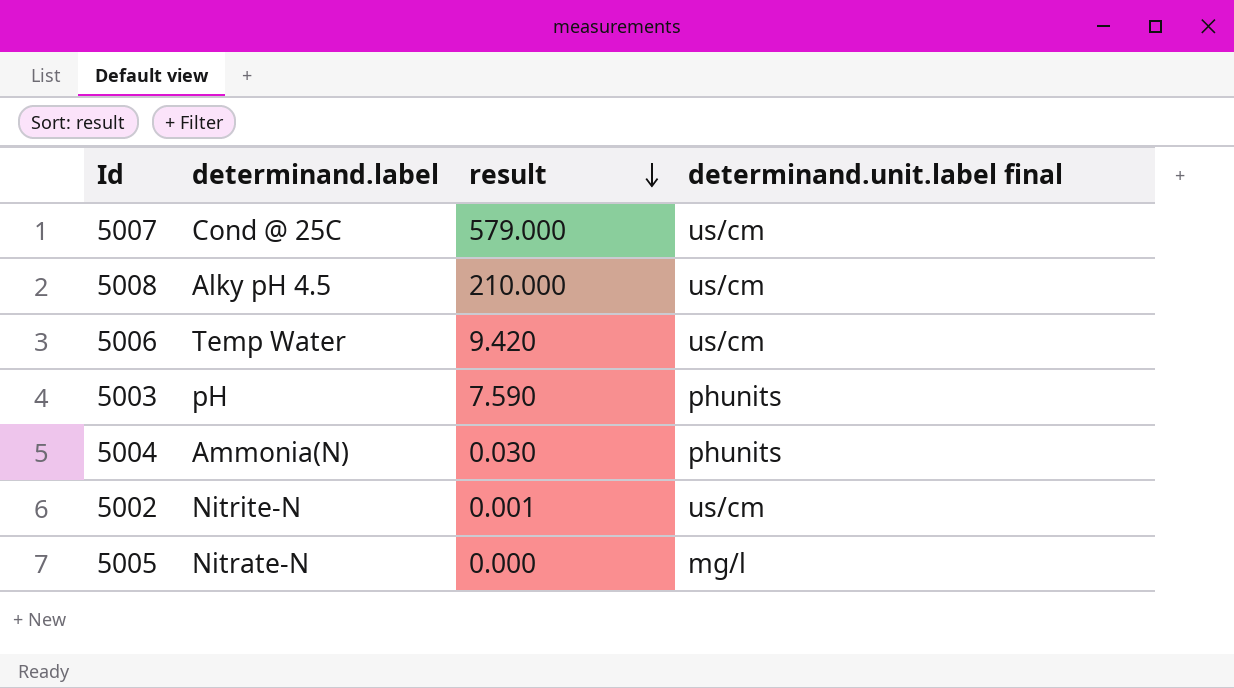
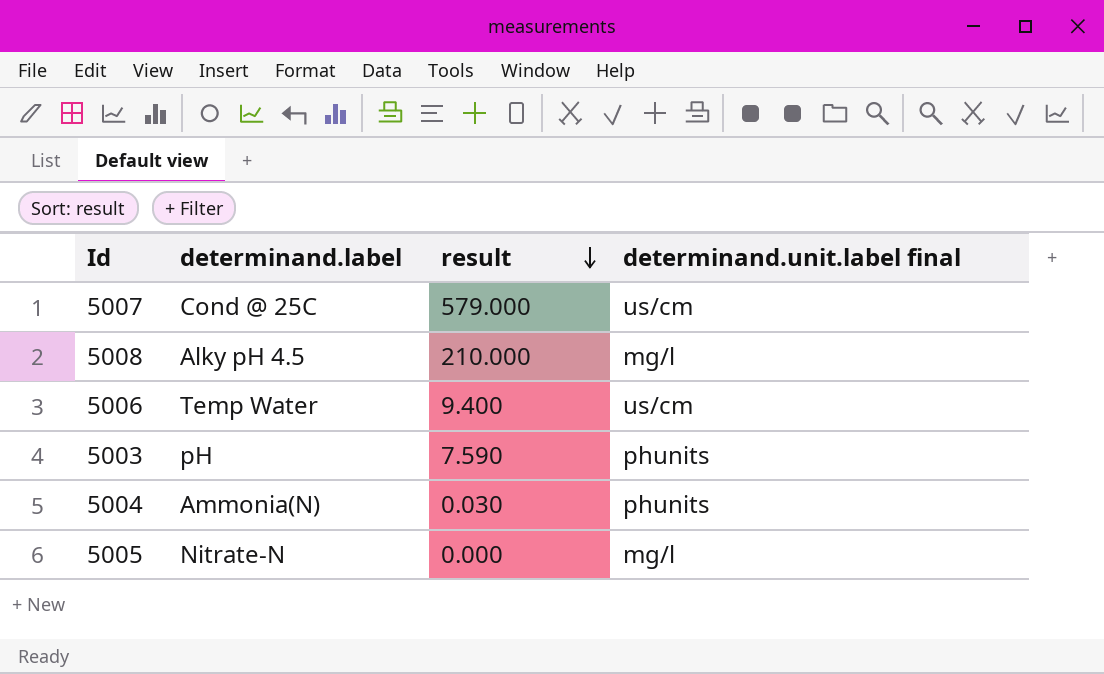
row 5002: Nitrite-N | 0.001 | us/cm -> none
5008 | determinand.unit.label final: us/cm -> mg/l
5006 | result: 9.420 -> 9.400

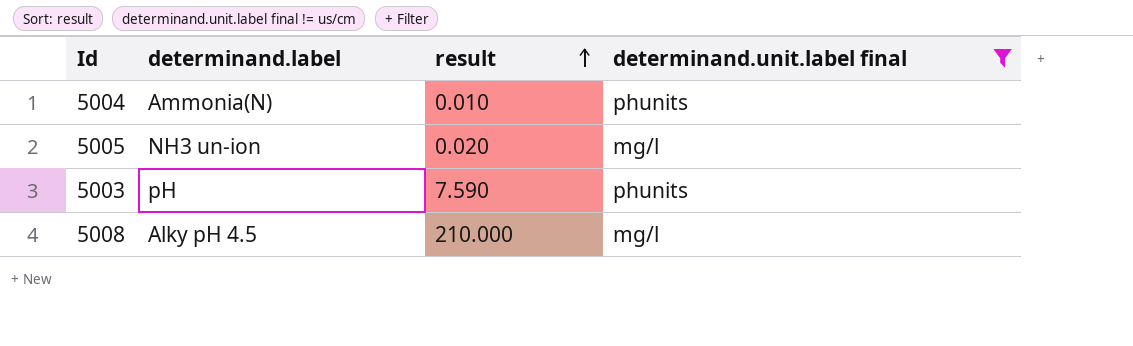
filter: none -> determinand.unit.label final != us/cm
row order: result descending -> result ascending
5004 | result: 0.030 -> 0.010
5005 | determinand.label: Nitrate-N -> NH3 un-ion
5005 | result: 0.000 -> 0.020

